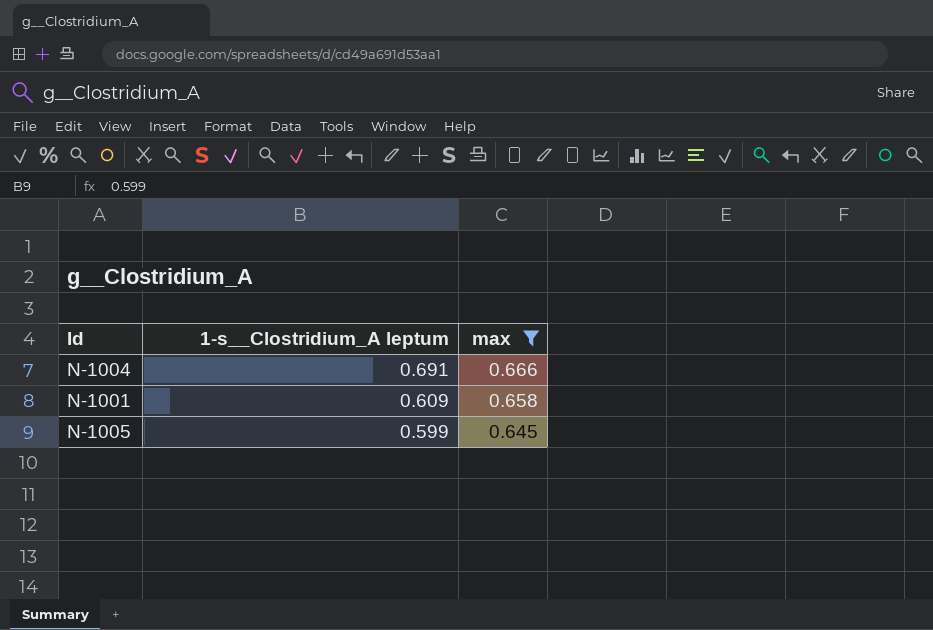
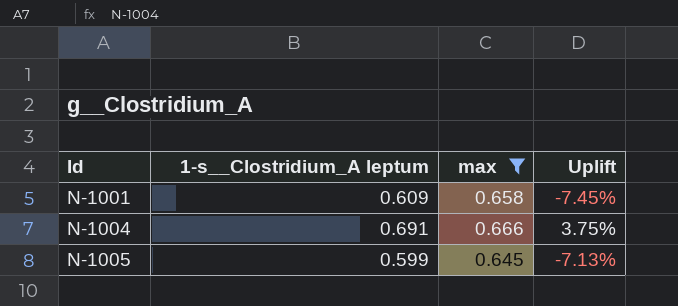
row order: 1-s__Clostridium_A leptum descending -> Id ascending
column Uplift | formula: none -> ([1-s__Clostridium_A leptum] - [max]) / [max]

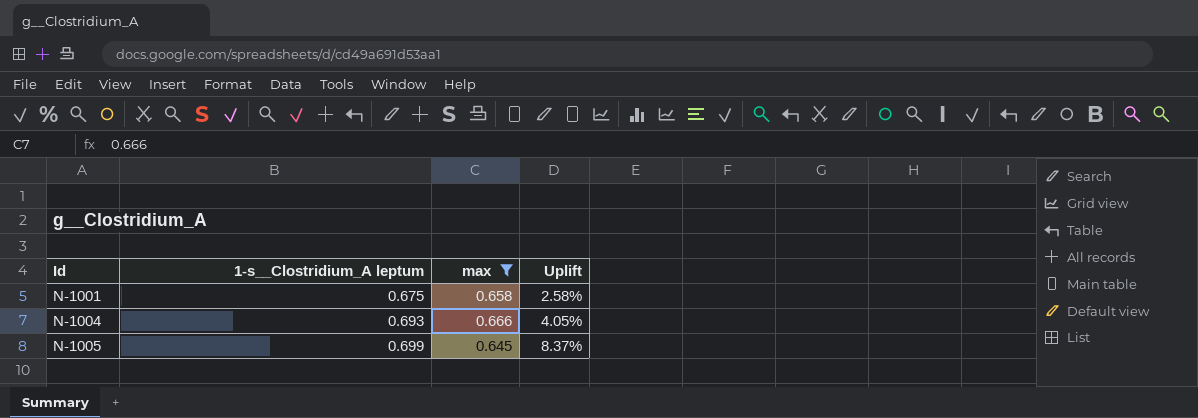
N-1001 | 1-s__Clostridium_A leptum: 0.609 -> 0.675
N-1001 | Uplift: -7.45% -> 2.58%
N-1004 | 1-s__Clostridium_A leptum: 0.691 -> 0.693
N-1004 | Uplift: 3.75% -> 4.05%
N-1005 | 1-s__Clostridium_A leptum: 0.599 -> 0.699
N-1005 | Uplift: -7.13% -> 8.37%

